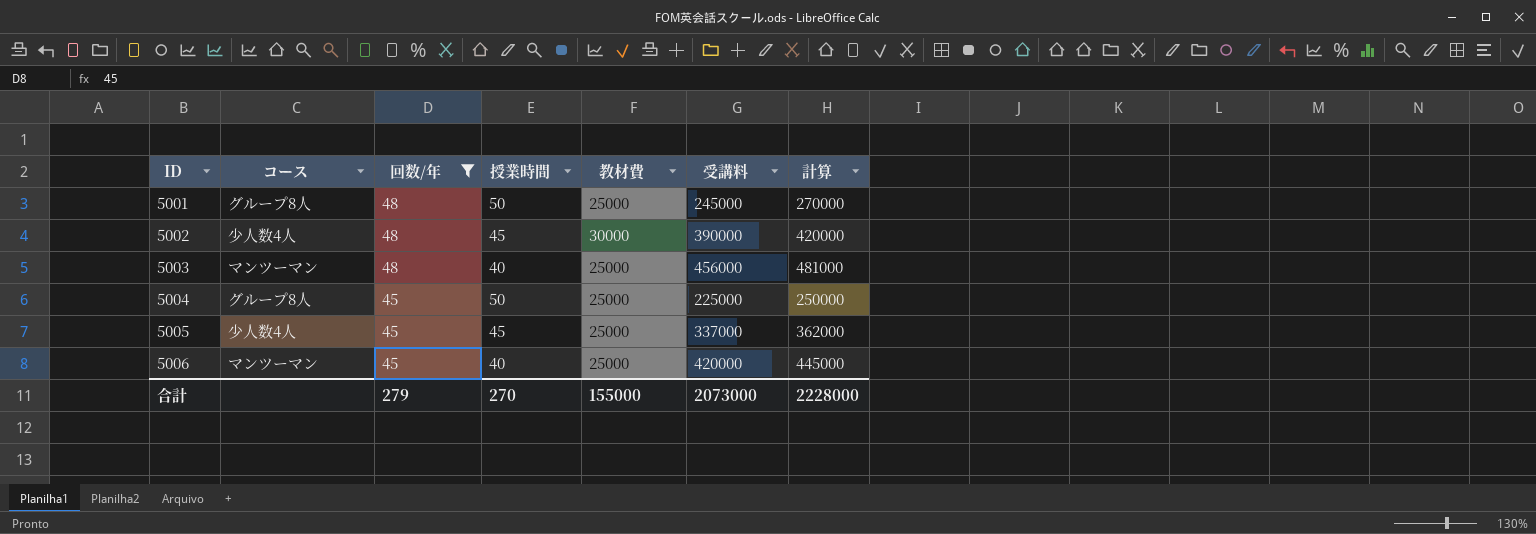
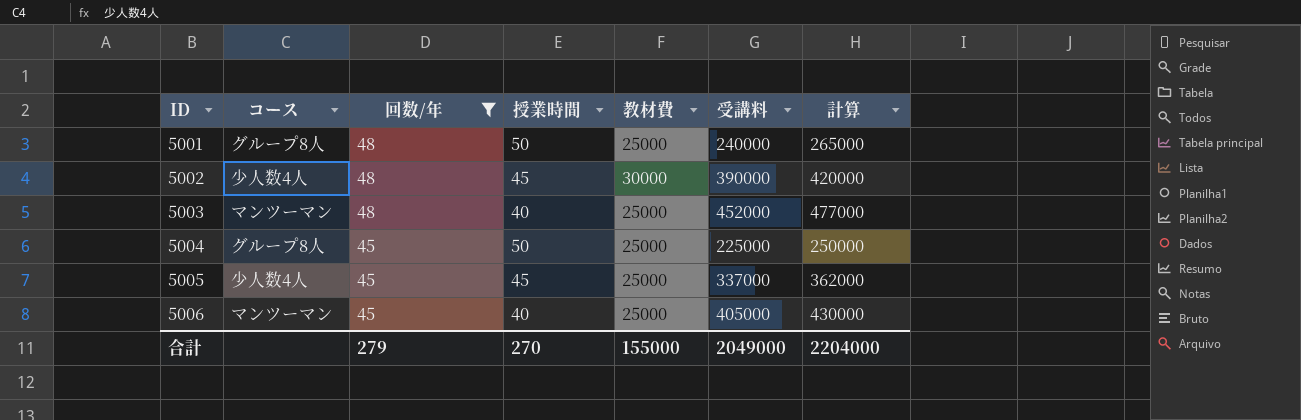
5001 | 受講料: 245000 -> 240000
5001 | 計算: 270000 -> 265000
5003 | 受講料: 456000 -> 452000
5003 | 計算: 481000 -> 477000
5006 | 受講料: 420000 -> 405000
5006 | 計算: 445000 -> 430000
合計 | 受講料: 2073000 -> 2049000
合計 | 計算: 2228000 -> 2204000

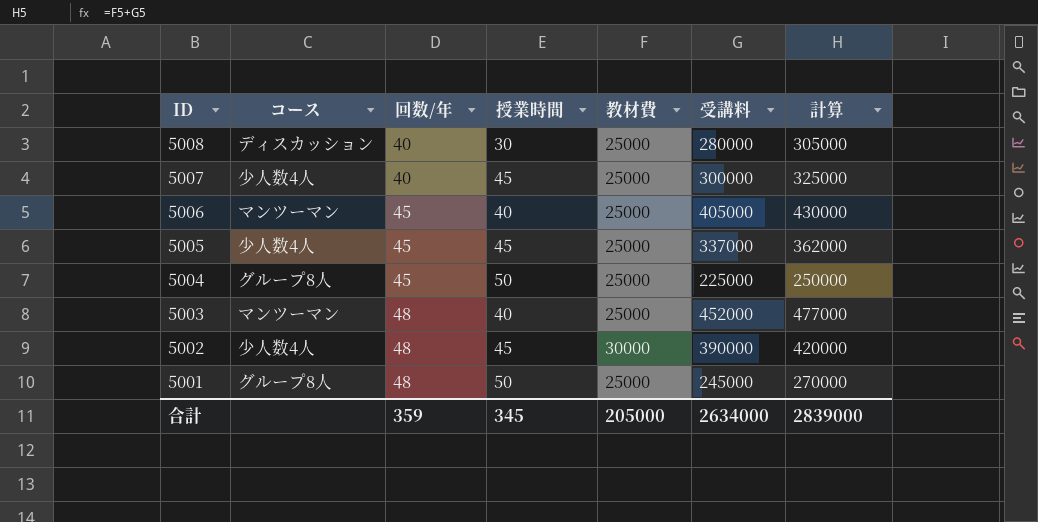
filter: 回数/年 != 40 -> none
row order: ID ascending -> ID descending
5001 | 受講料: 240000 -> 245000
5001 | 計算: 265000 -> 270000
合計 | 回数/年: 279 -> 359
合計 | 授業時間: 270 -> 345
合計 | 教材費: 155000 -> 205000
合計 | 受講料: 2049000 -> 2634000
合計 | 計算: 2204000 -> 2839000

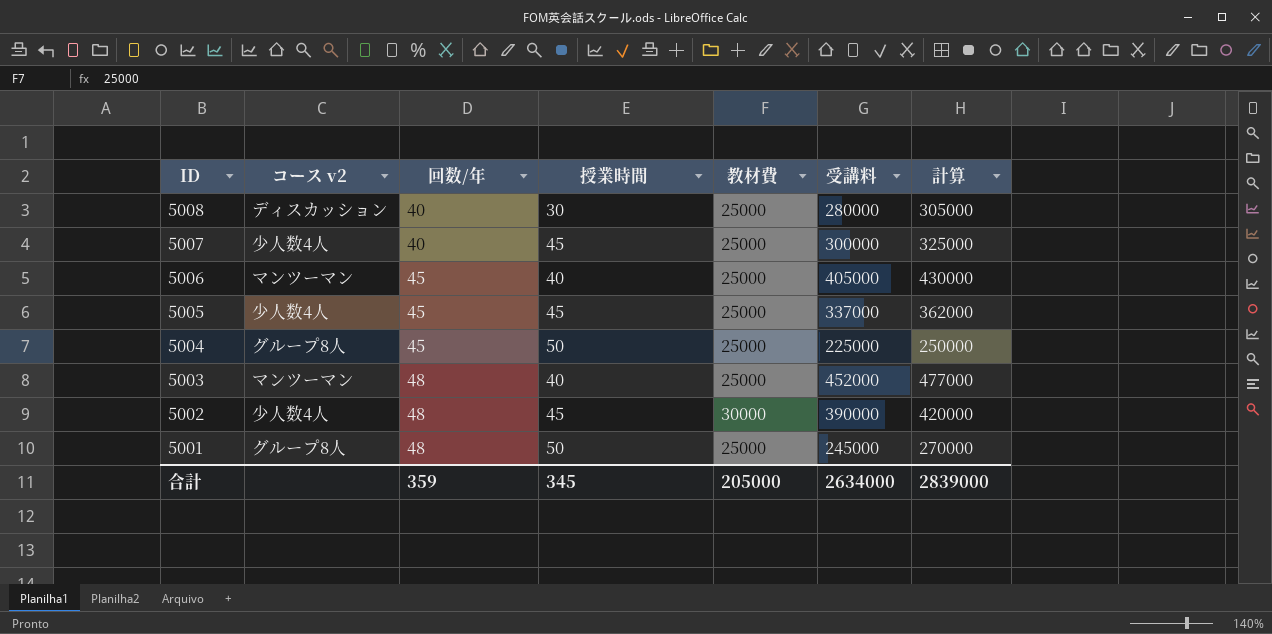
column name: コース -> コース v2

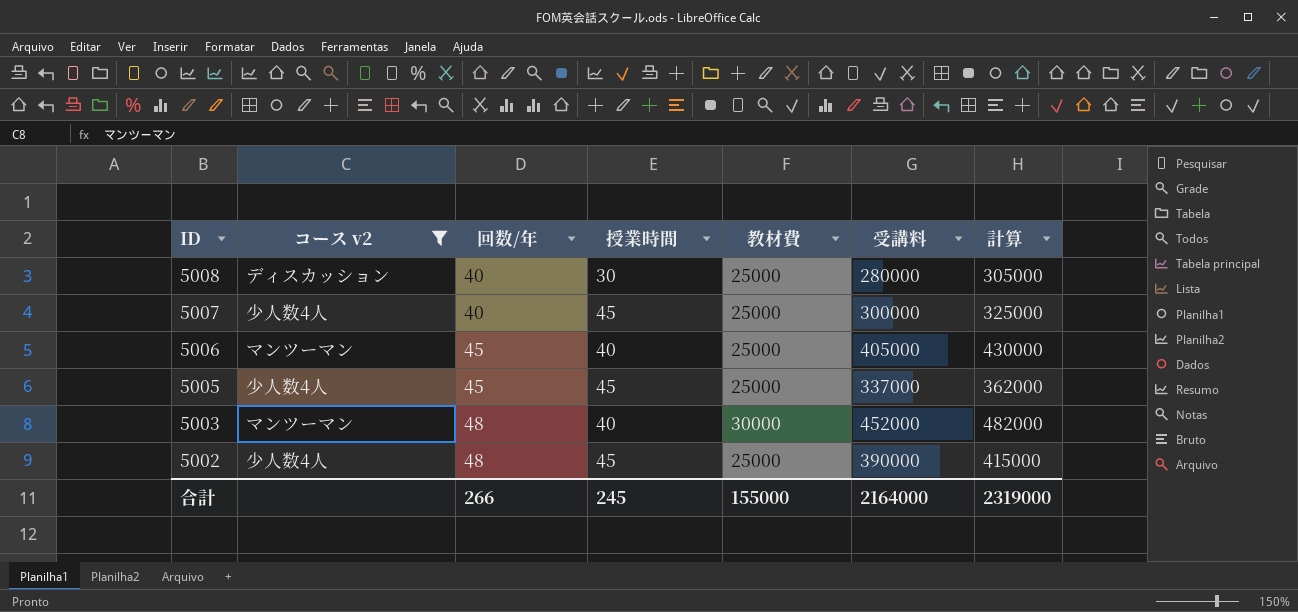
filter: none -> コース v2 != グループ8人
5003 | 教材費: 25000 -> 30000
5003 | 計算: 477000 -> 482000
5002 | 教材費: 30000 -> 25000
5002 | 計算: 420000 -> 415000
合計 | 回数/年: 359 -> 266
合計 | 授業時間: 345 -> 245
合計 | 教材費: 205000 -> 155000
合計 | 受講料: 2634000 -> 2164000
合計 | 計算: 2839000 -> 2319000

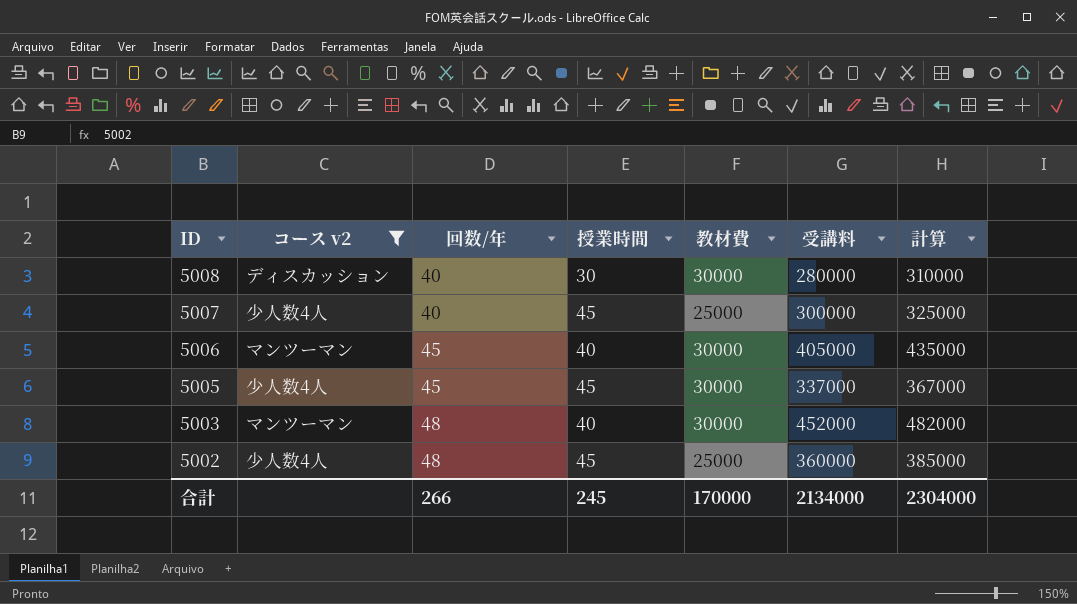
5008 | 教材費: 25000 -> 30000
5008 | 計算: 305000 -> 310000
5006 | 教材費: 25000 -> 30000
5006 | 計算: 430000 -> 435000
5005 | 教材費: 25000 -> 30000
5005 | 計算: 362000 -> 367000
5002 | 受講料: 390000 -> 360000
5002 | 計算: 415000 -> 385000
合計 | 教材費: 155000 -> 170000
合計 | 受講料: 2164000 -> 2134000
合計 | 計算: 2319000 -> 2304000

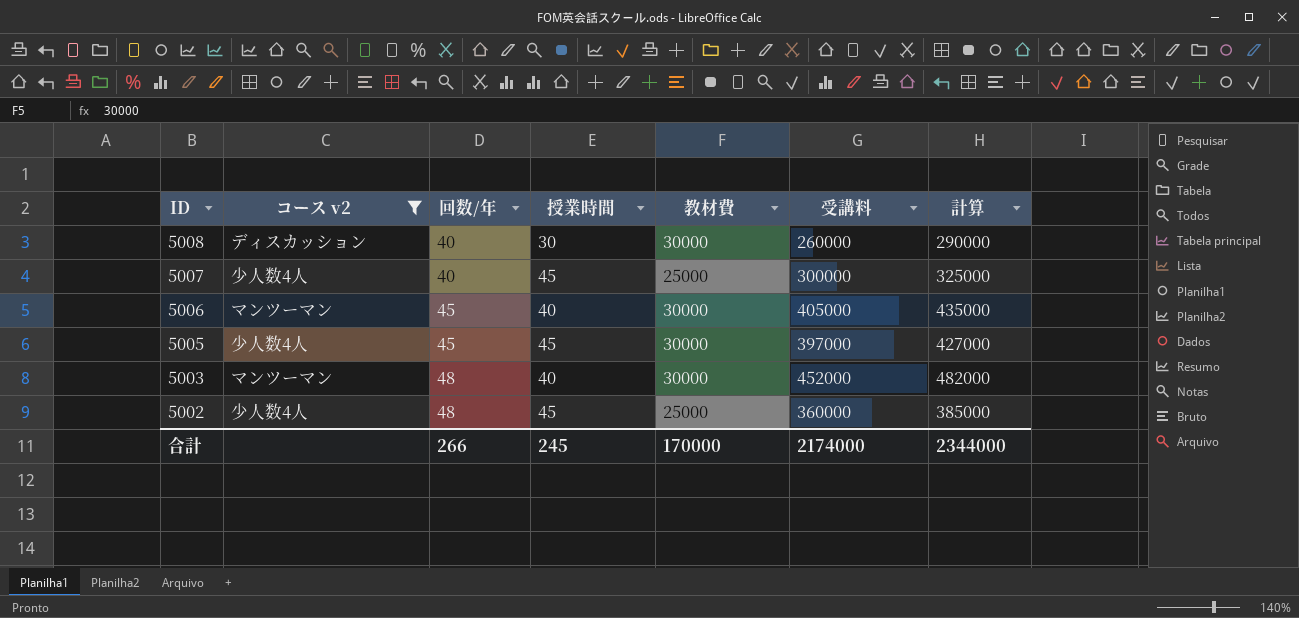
5008 | 受講料: 280000 -> 260000
5008 | 計算: 310000 -> 290000
5005 | 受講料: 337000 -> 397000
5005 | 計算: 367000 -> 427000
合計 | 受講料: 2134000 -> 2174000
合計 | 計算: 2304000 -> 2344000

